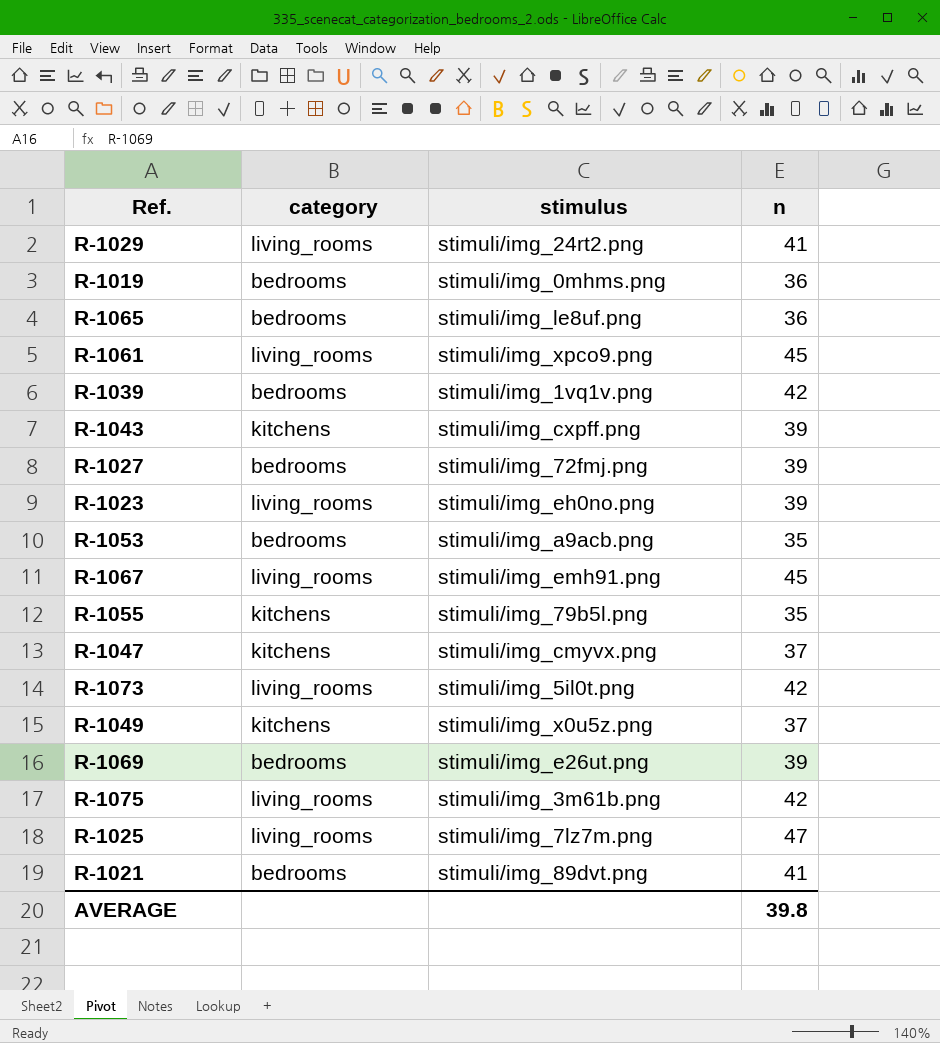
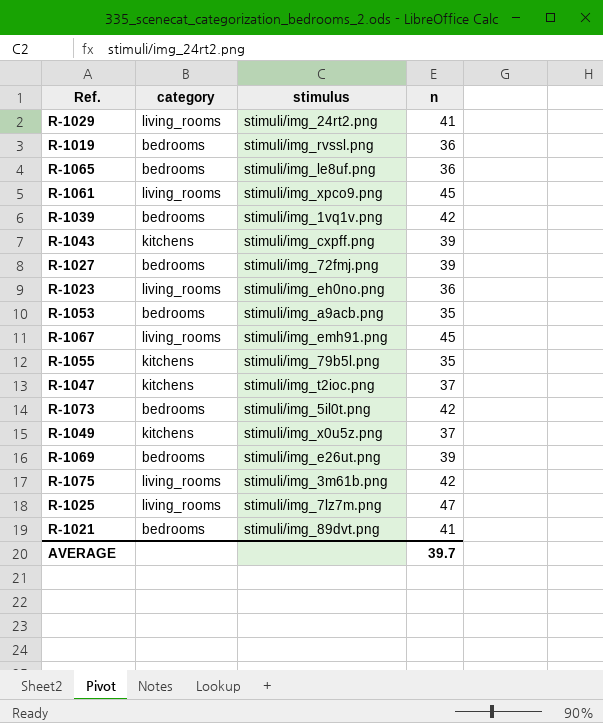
R-1019 | stimulus: stimuli/img_0mhms.png -> stimuli/img_rvssl.png
R-1023 | n: 39 -> 36
R-1047 | stimulus: stimuli/img_cmyvx.png -> stimuli/img_t2ioc.png
R-1073 | category: living_rooms -> bedrooms
AVERAGE | n: 39.8 -> 39.7

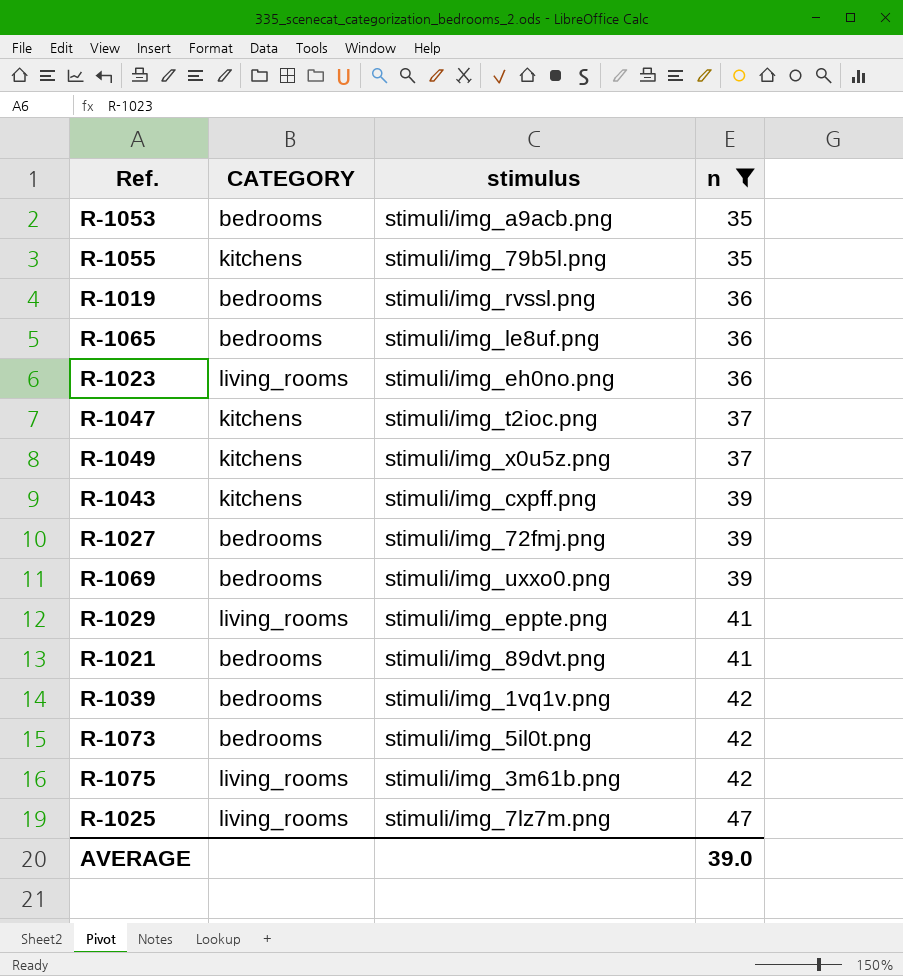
filter: none -> n != 45
row order: none -> n ascending
column name: category -> CATEGORY
R-1069 | stimulus: stimuli/img_e26ut.png -> stimuli/img_uxxo0.png
R-1029 | stimulus: stimuli/img_24rt2.png -> stimuli/img_eppte.png
AVERAGE | n: 39.7 -> 39.0

